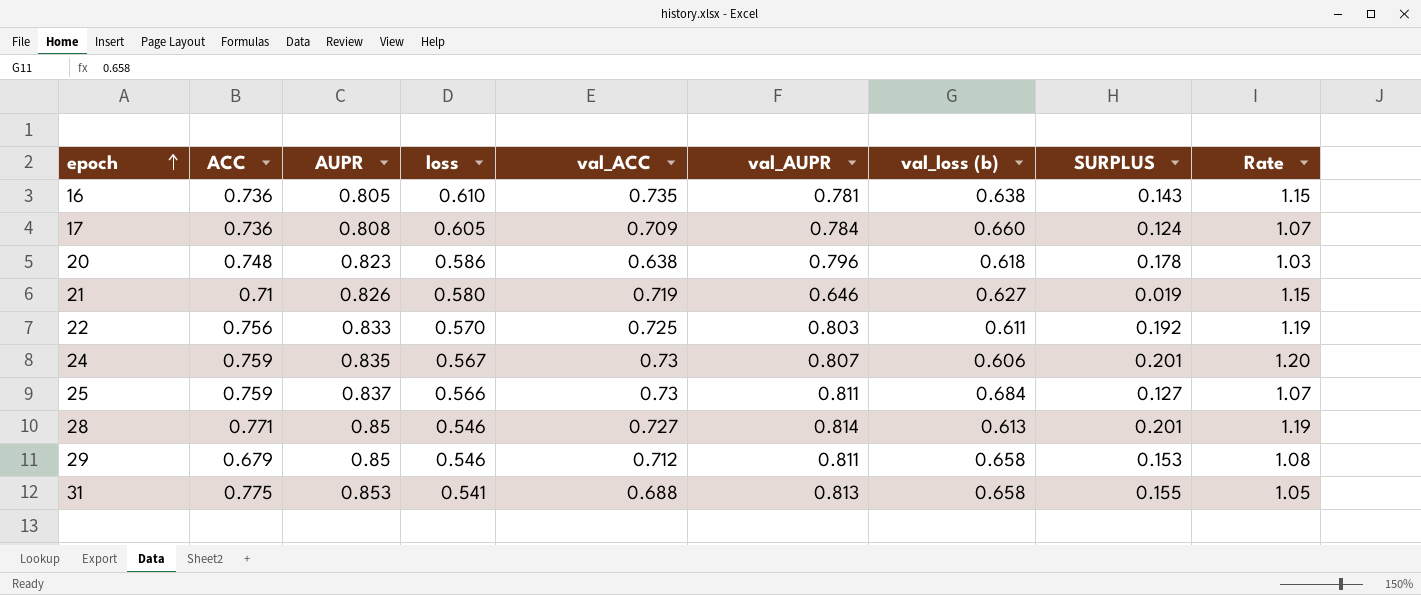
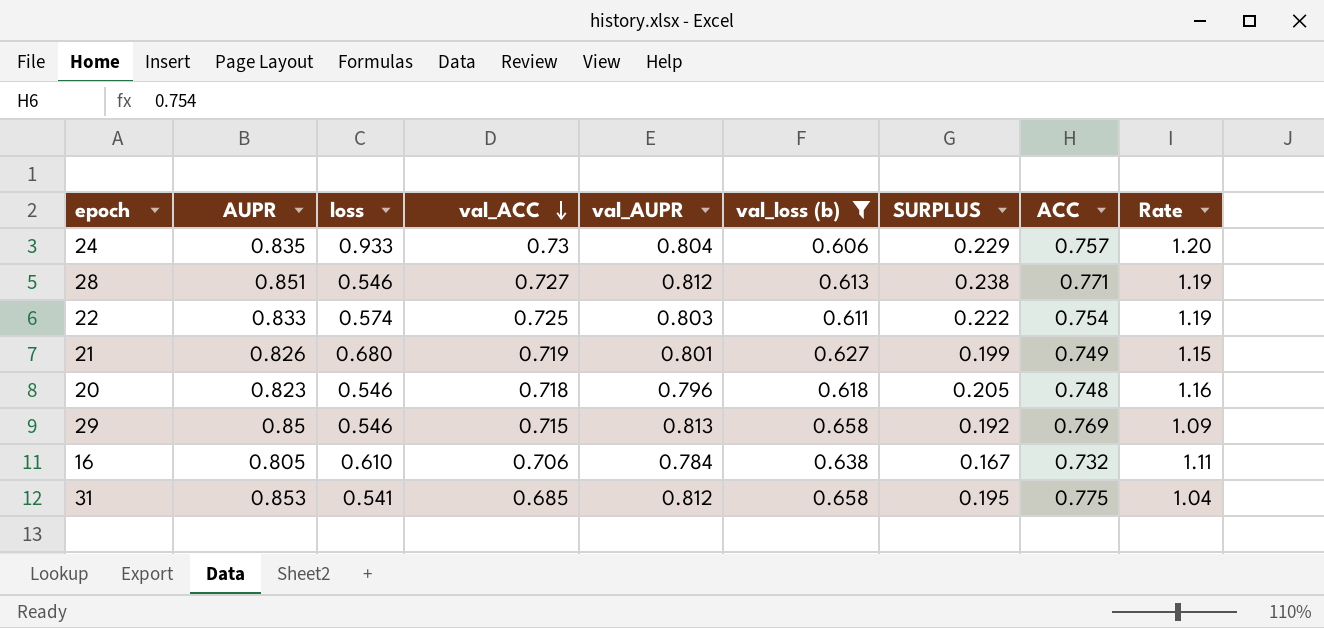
filter: none -> val_loss (b) <= 0.658
row order: epoch ascending -> val_ACC descending
column SURPLUS | formula: [val_AUPR] - [val_loss (b)] -> [AUPR] - [val_loss (b)]
column ACC | position: 2 -> 8
24 | loss: 0.567 -> 0.933
24 | val_AUPR: 0.807 -> 0.804
24 | ACC: 0.759 -> 0.757
28 | AUPR: 0.85 -> 0.851
28 | val_AUPR: 0.814 -> 0.812
22 | loss: 0.570 -> 0.574
22 | ACC: 0.756 -> 0.754
21 | loss: 0.580 -> 0.680
21 | val_AUPR: 0.646 -> 0.801
21 | ACC: 0.71 -> 0.749
20 | loss: 0.586 -> 0.546
20 | val_ACC: 0.638 -> 0.718
20 | Rate: 1.03 -> 1.16
29 | val_ACC: 0.712 -> 0.715
29 | val_AUPR: 0.811 -> 0.813
29 | ACC: 0.679 -> 0.769
29 | Rate: 1.08 -> 1.09
16 | val_ACC: 0.735 -> 0.706
16 | val_AUPR: 0.781 -> 0.784
16 | ACC: 0.736 -> 0.732
16 | Rate: 1.15 -> 1.11
31 | val_ACC: 0.688 -> 0.685
31 | val_AUPR: 0.813 -> 0.812
31 | Rate: 1.05 -> 1.04

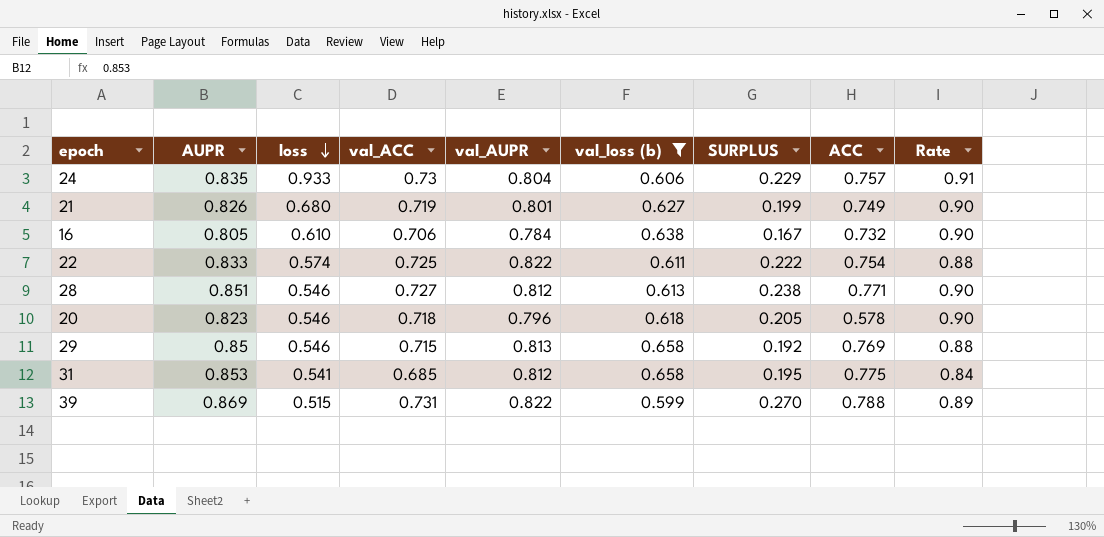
row order: val_ACC descending -> loss descending
column Rate | formula: [val_ACC] / [val_loss (b)] -> [val_ACC] / [val_AUPR]
22 | val_AUPR: 0.803 -> 0.822
20 | ACC: 0.748 -> 0.578
row 39: none -> 0.869 | 0.515 | 0.731 | 0.822 | 0.599 | 0.270 | 0.788 | 0.89

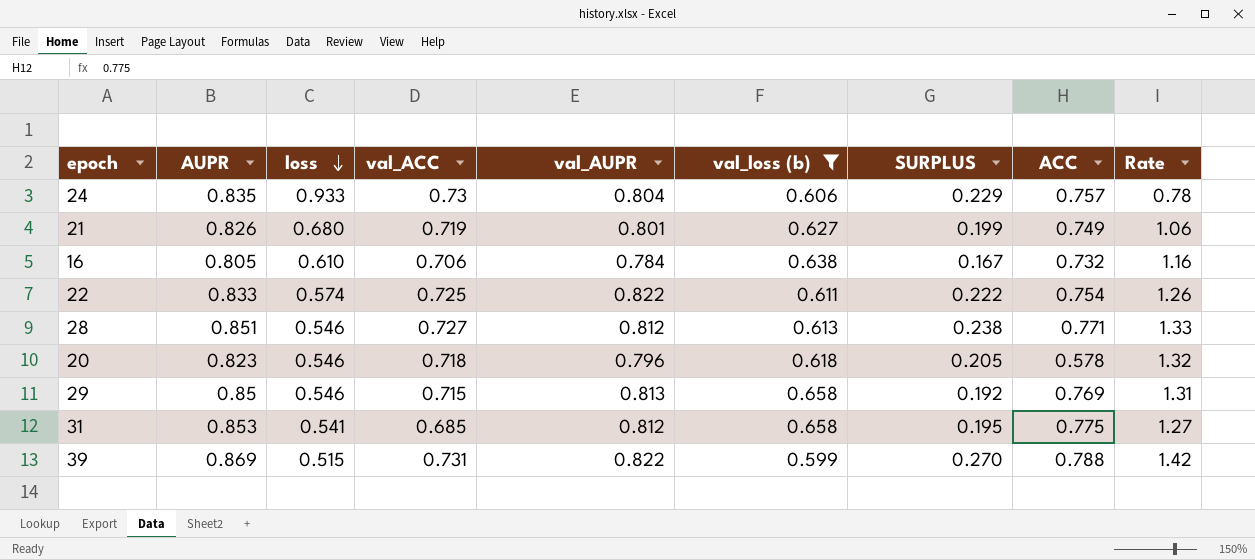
column Rate | formula: [val_ACC] / [val_AUPR] -> [val_ACC] / [loss]

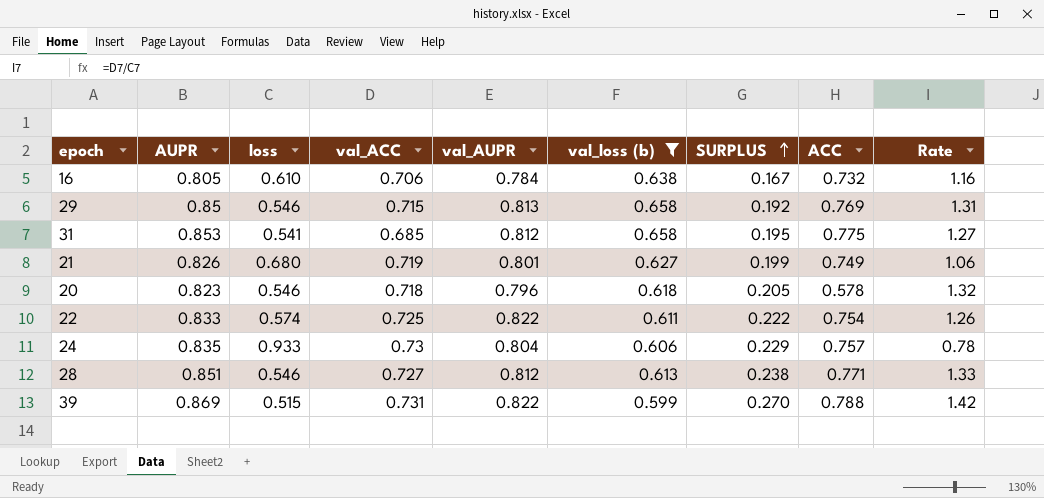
row order: loss descending -> SURPLUS ascending

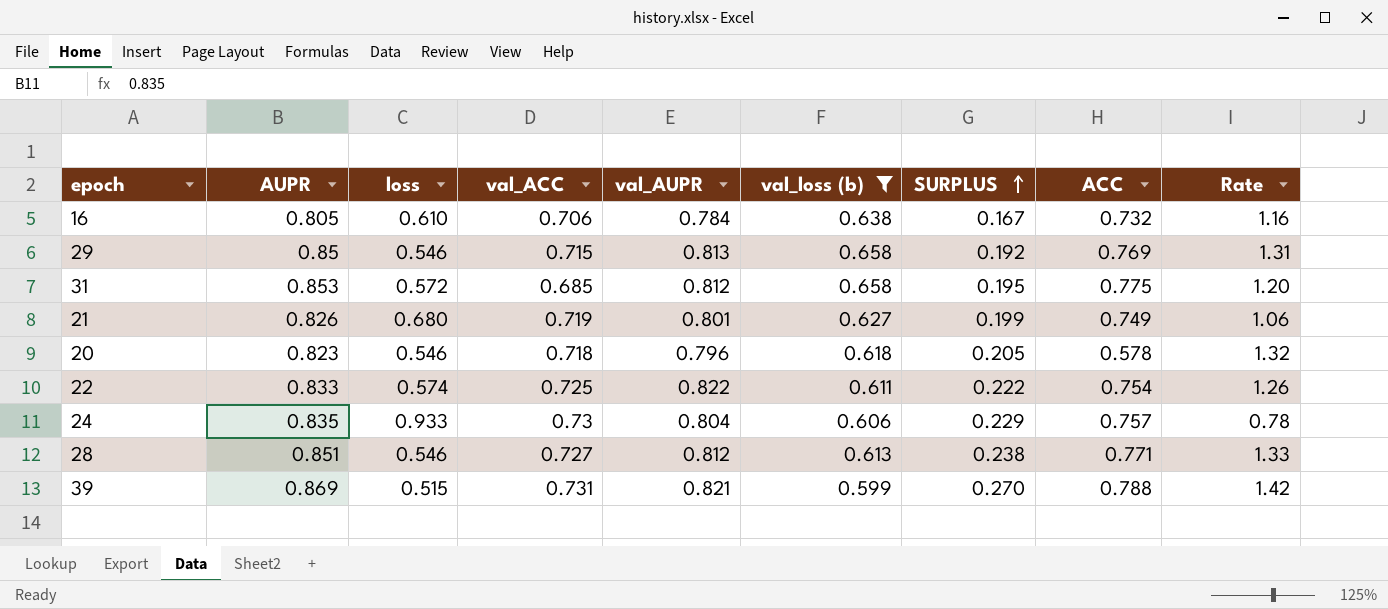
31 | loss: 0.541 -> 0.572
31 | Rate: 1.27 -> 1.20
39 | val_AUPR: 0.822 -> 0.821

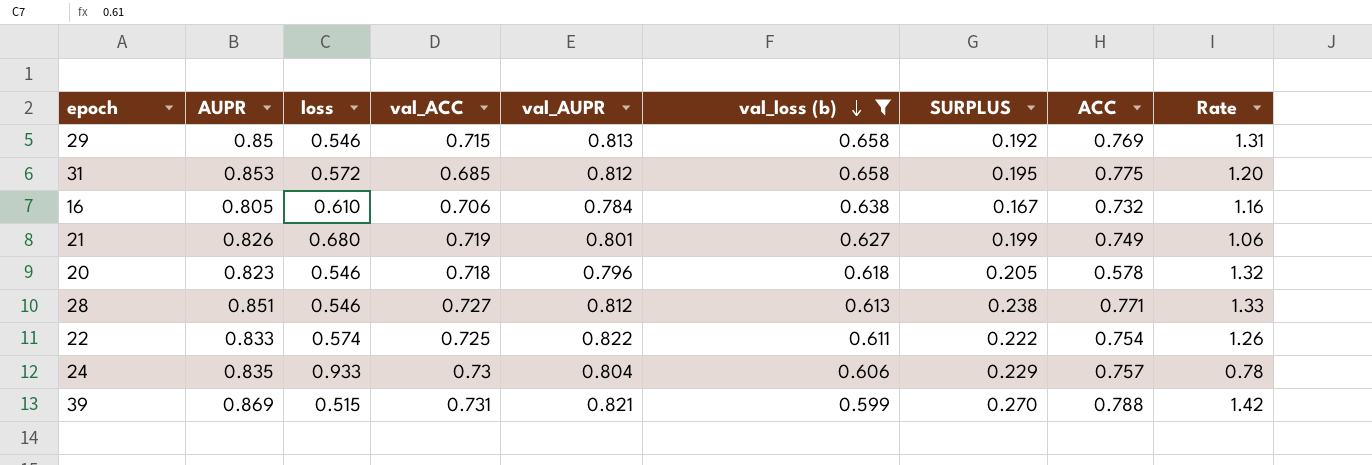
row order: SURPLUS ascending -> val_loss (b) descending

